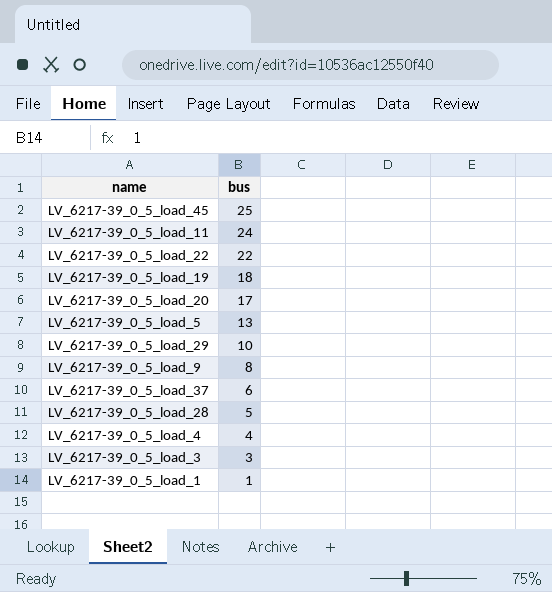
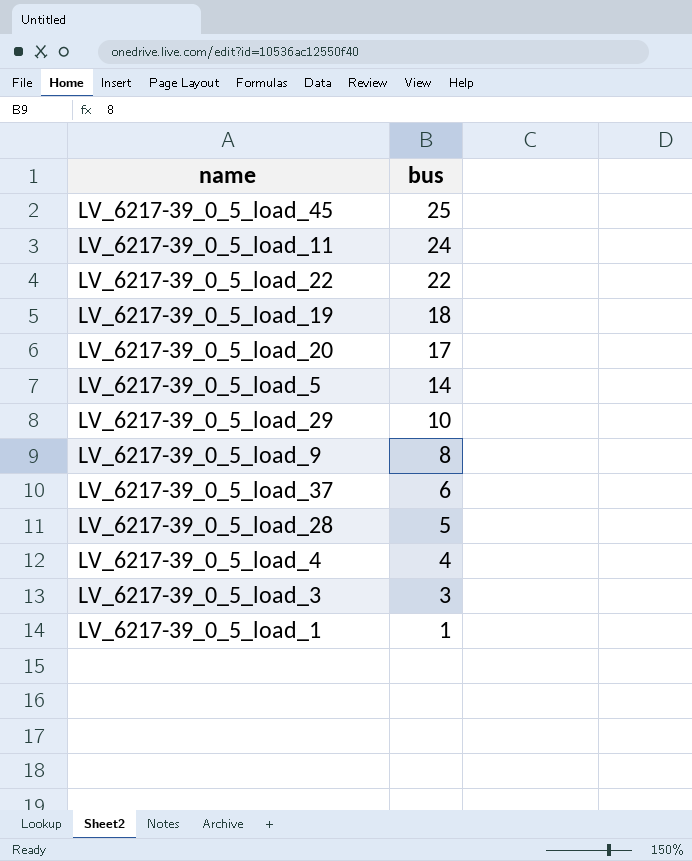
LV_6217-39_0_5_load_5 | bus: 13 -> 14

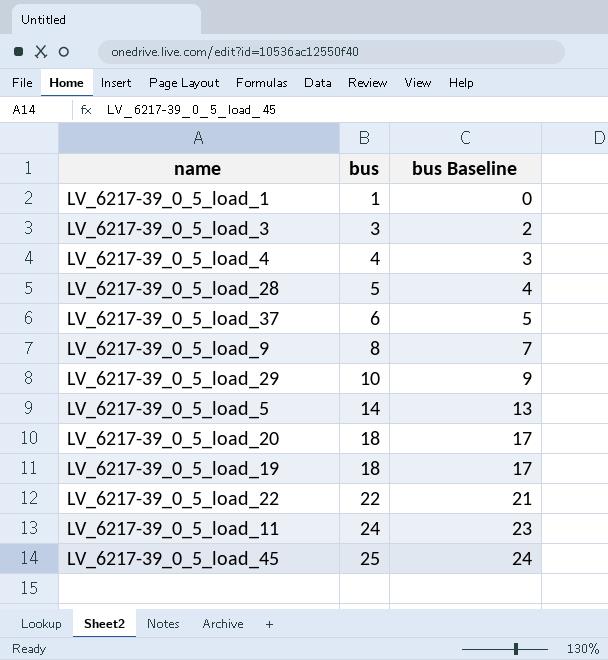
row order: bus descending -> bus ascending
column bus Baseline | formula: none -> [bus] - 1
LV_6217-39_0_5_load_20 | bus: 17 -> 18

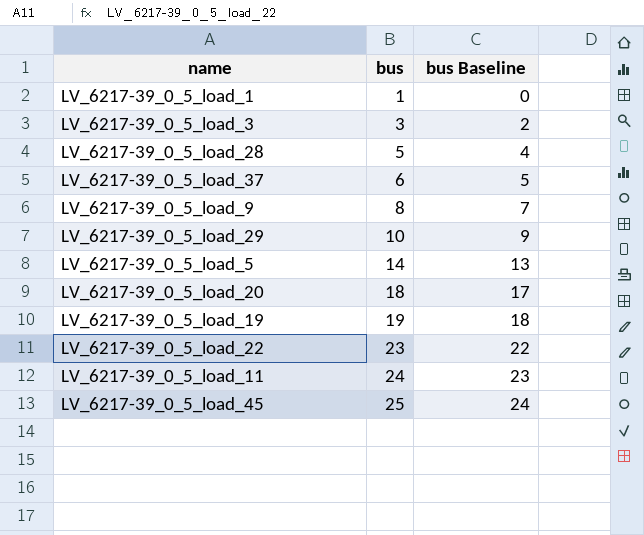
row LV_6217-39_0_5_load_4: 4 | 3 -> none
LV_6217-39_0_5_load_19 | bus: 18 -> 19
LV_6217-39_0_5_load_19 | bus Baseline: 17 -> 18
LV_6217-39_0_5_load_22 | bus: 22 -> 23
LV_6217-39_0_5_load_22 | bus Baseline: 21 -> 22

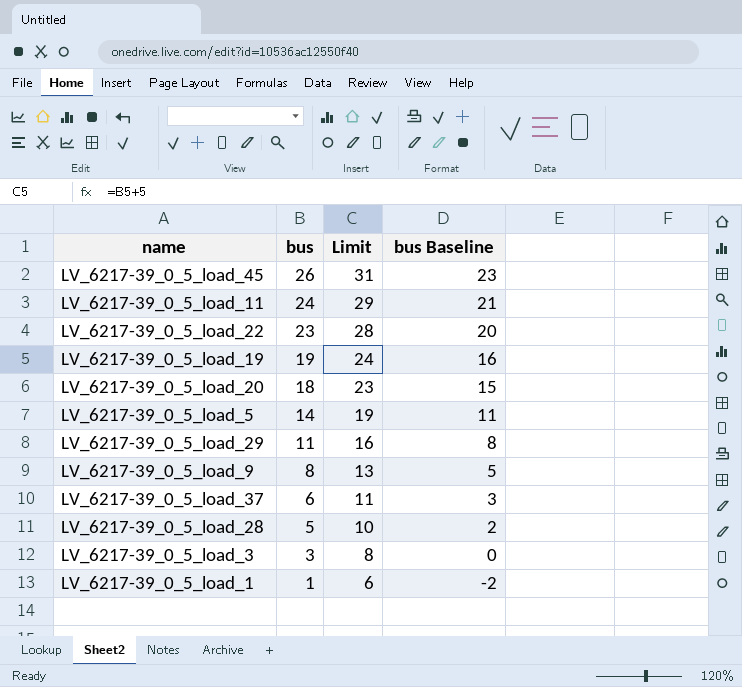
row order: bus ascending -> bus descending
column Limit | formula: none -> [bus] + 5
column bus Baseline | formula: [bus] - 1 -> [bus] - 3
LV_6217-39_0_5_load_45 | bus: 25 -> 26
LV_6217-39_0_5_load_29 | bus: 10 -> 11

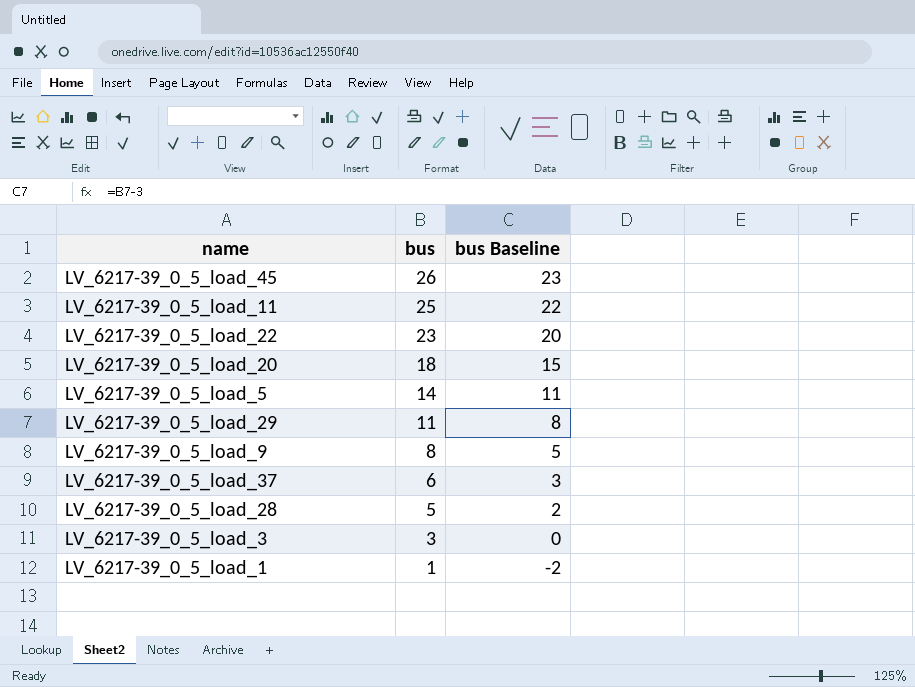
column Limit | formula: [bus] + 5 -> none
row LV_6217-39_0_5_load_19: 19 | 24 | 16 -> none
LV_6217-39_0_5_load_11 | bus: 24 -> 25
LV_6217-39_0_5_load_11 | bus Baseline: 21 -> 22

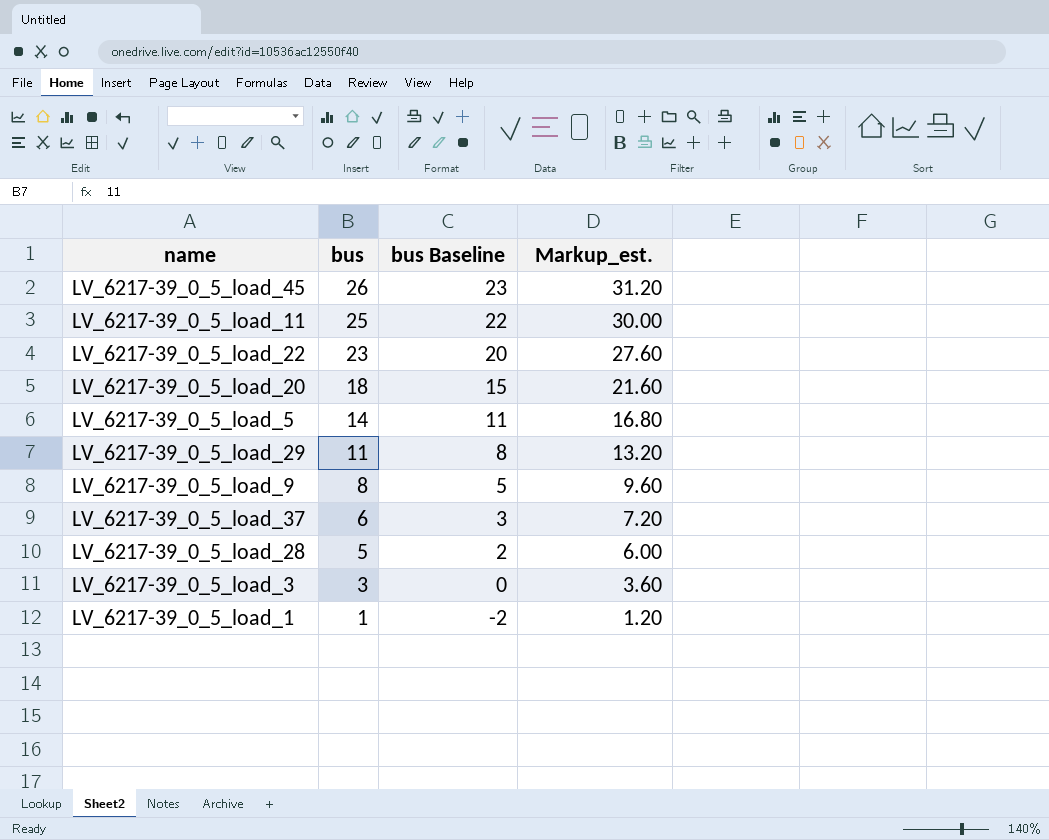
column Markup_est. | formula: none -> [bus] * 1.2

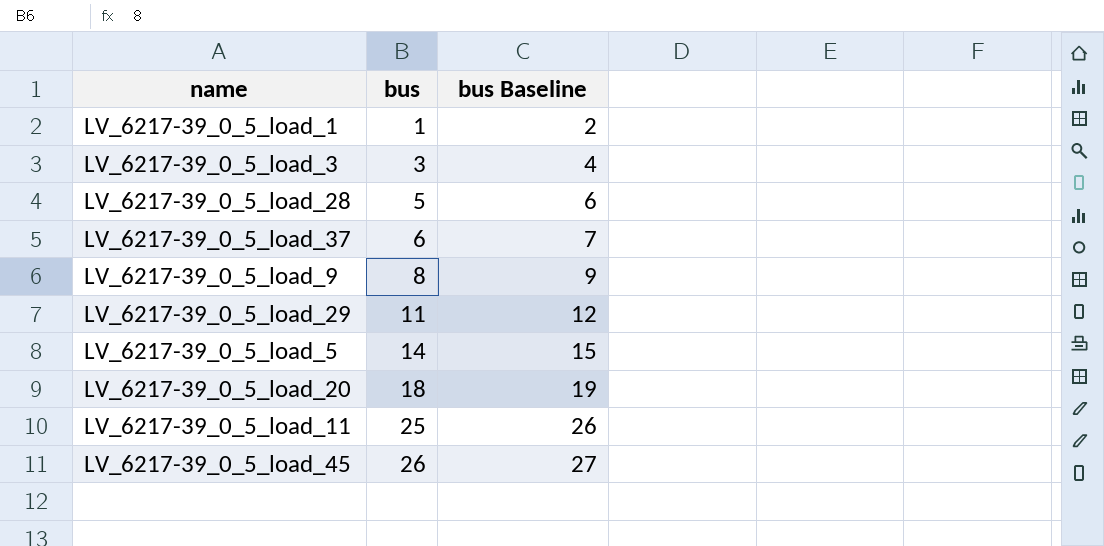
row order: bus descending -> bus ascending
column Markup_est. | formula: [bus] * 1.2 -> none
column bus Baseline | formula: [bus] - 3 -> [bus] + 1
row LV_6217-39_0_5_load_22: 23 | 20 | 27.60 -> none

